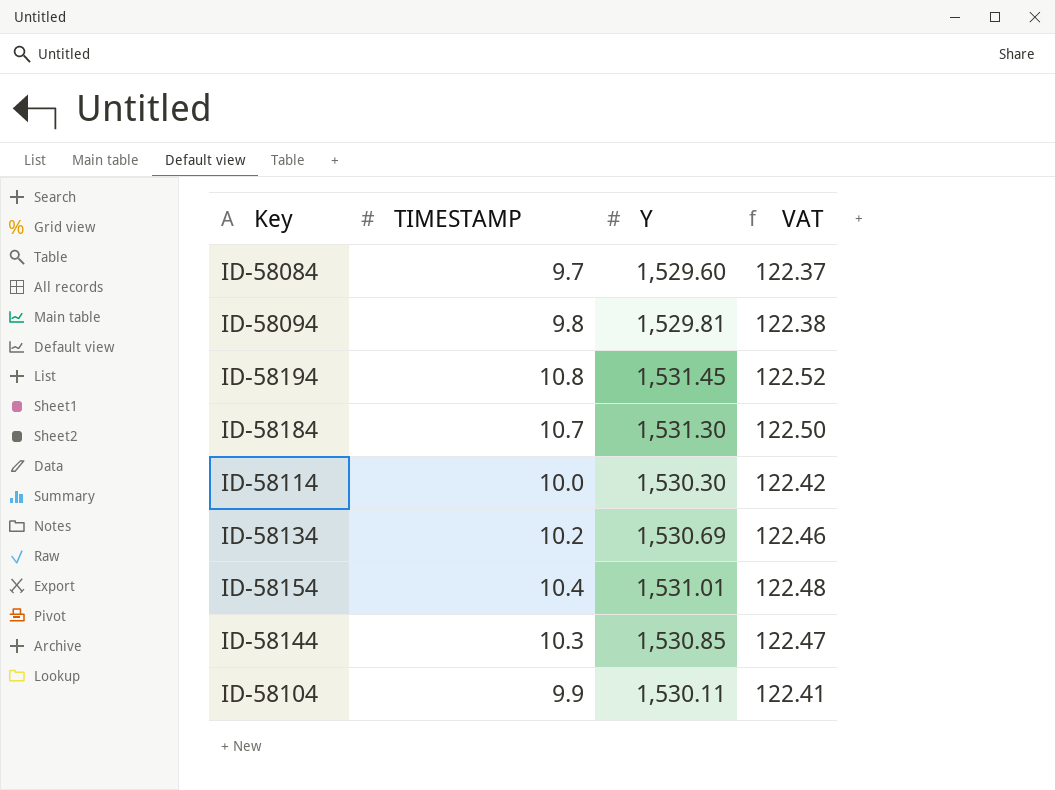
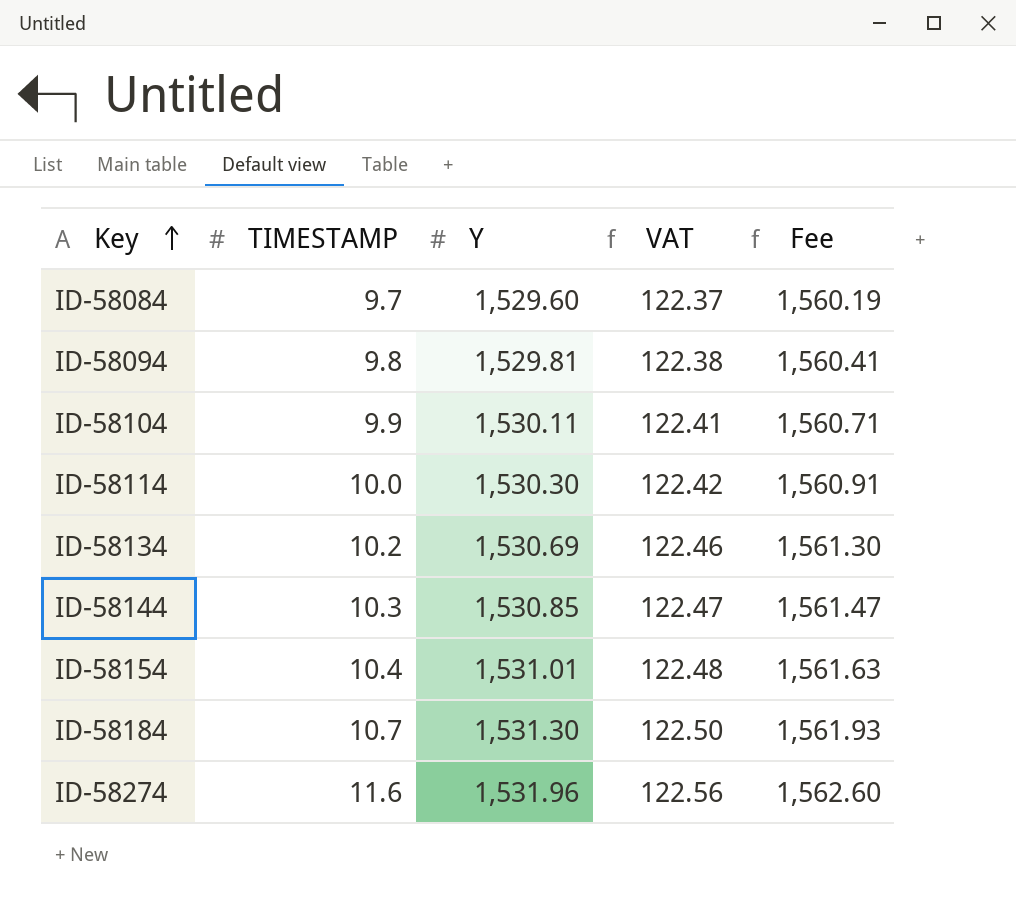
row order: none -> Key ascending
column Fee | formula: none -> [Y] * 1.02
row ID-58194: 10.8 | 1,531.45 | 122.52 -> none
row ID-58274: none -> 11.6 | 1,531.96 | 122.56 | 1,562.60

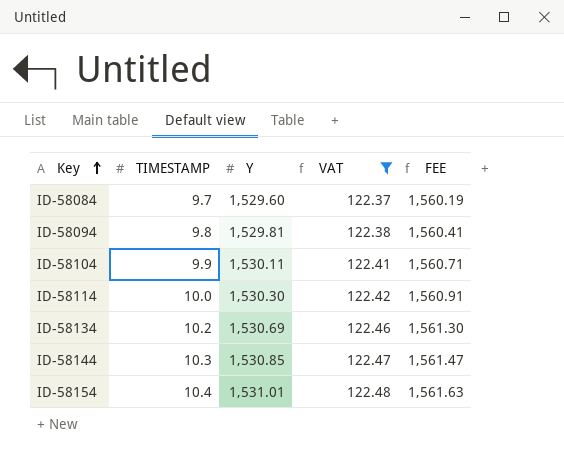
filter: none -> VAT <= 122.48
column name: Fee -> FEE

